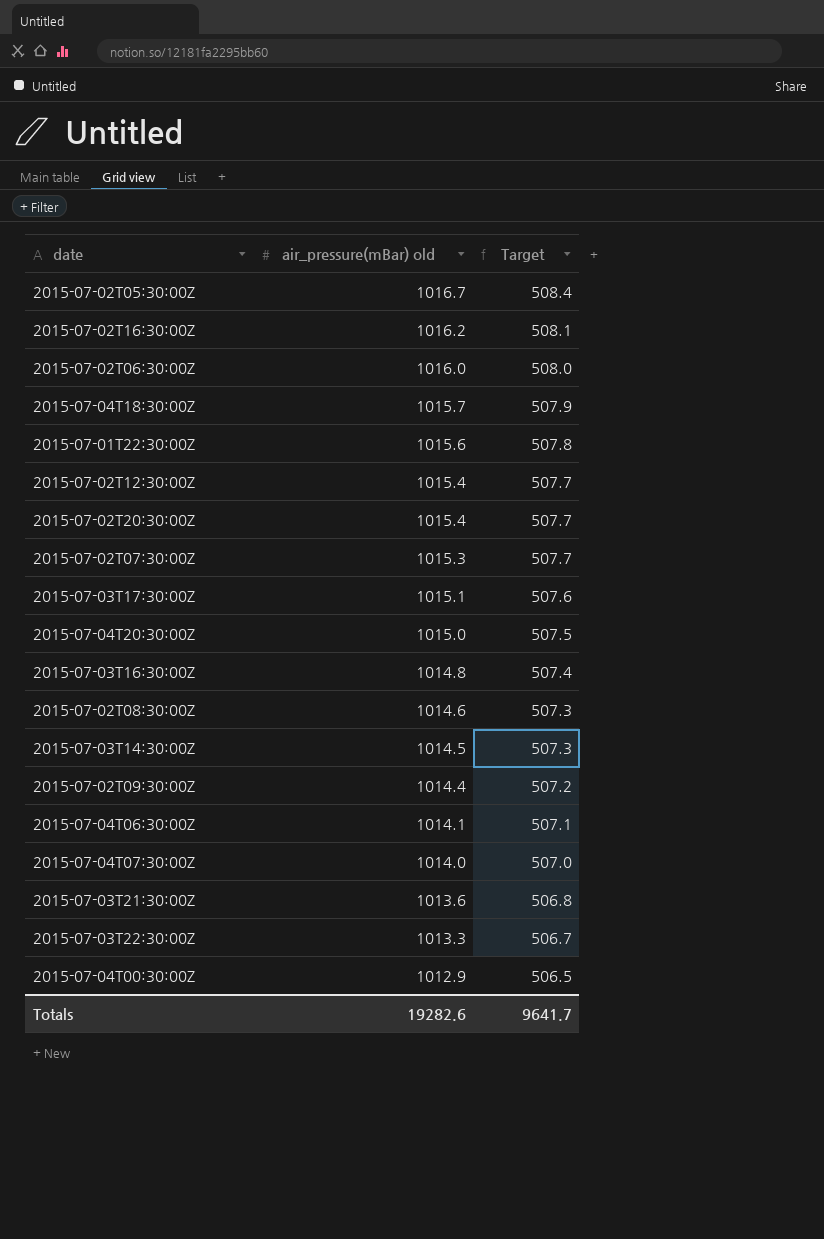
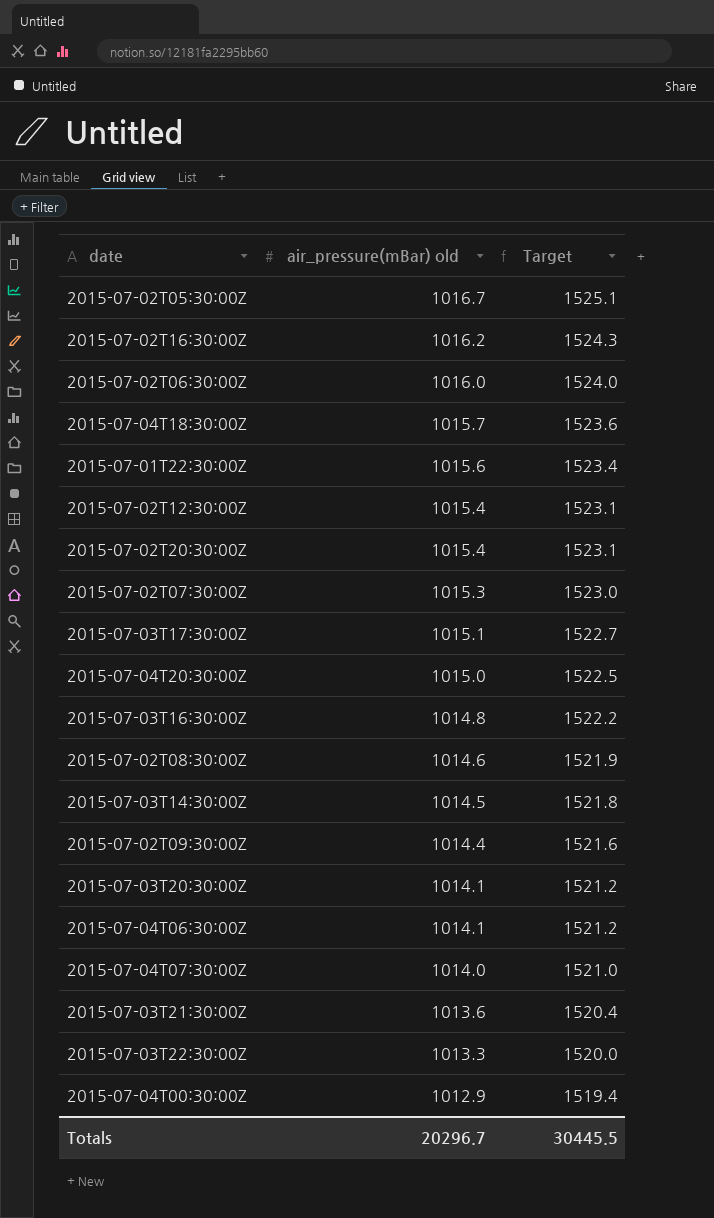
column Target | formula: [air_pressure(mBar) old] * 0.5 -> [air_pressure(mBar) old] * 1.5
row 2015-07-03T20:30:00Z: none -> 1014.1 | 1521.2
Totals | air_pressure(mBar) old: 19282.6 -> 20296.7
Totals | Target: 9641.7 -> 30445.5

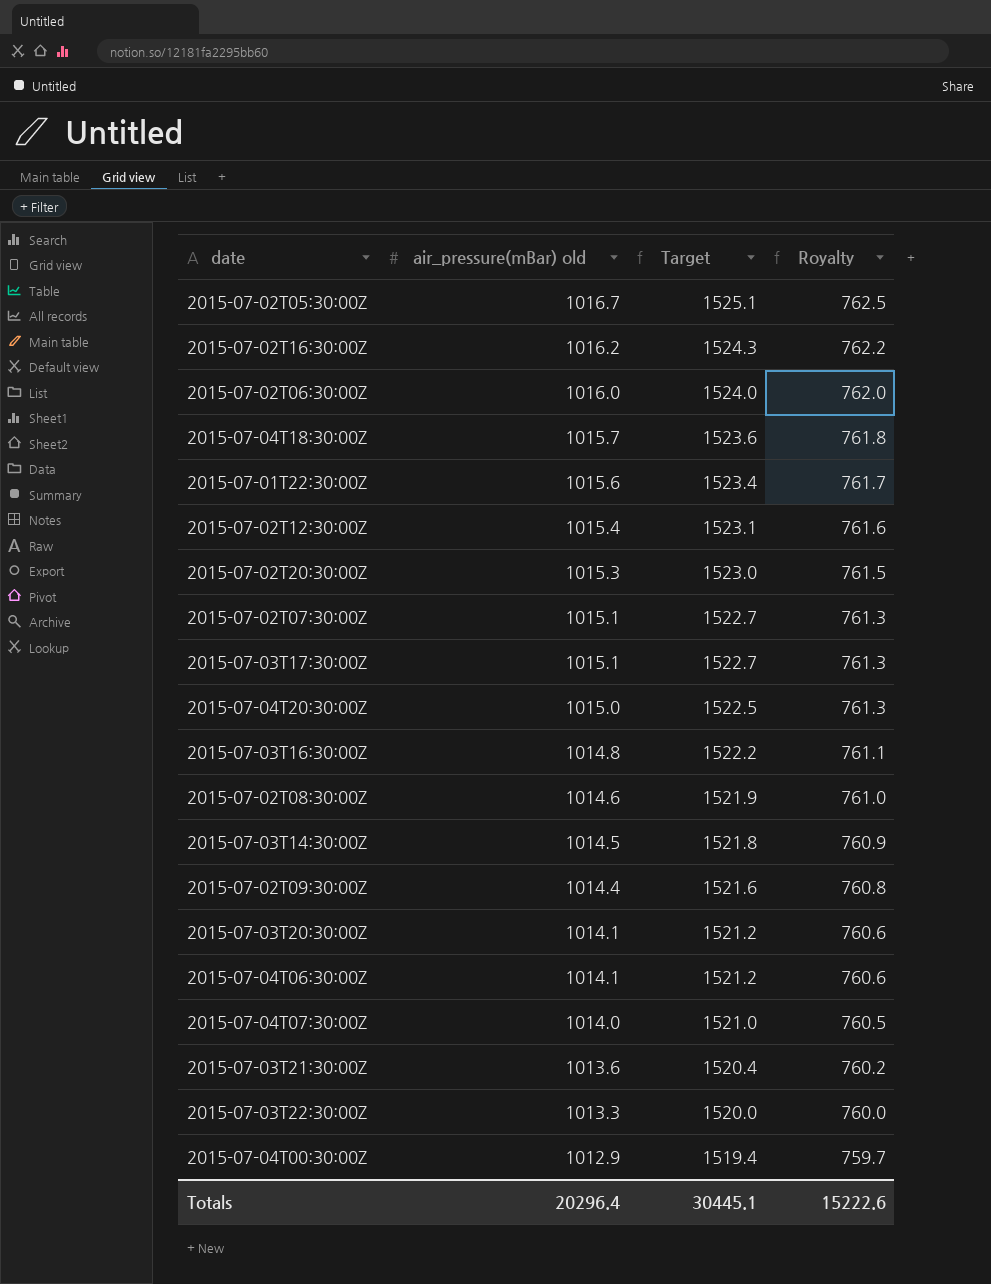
column Royalty | formula: none -> [air_pressure(mBar) old] * 0.75
2015-07-02T20:30:00Z | air_pressure(mBar) old: 1015.4 -> 1015.3
2015-07-02T20:30:00Z | Target: 1523.1 -> 1523.0
2015-07-02T07:30:00Z | air_pressure(mBar) old: 1015.3 -> 1015.1
2015-07-02T07:30:00Z | Target: 1523.0 -> 1522.7
Totals | air_pressure(mBar) old: 20296.7 -> 20296.4
Totals | Target: 30445.5 -> 30445.1

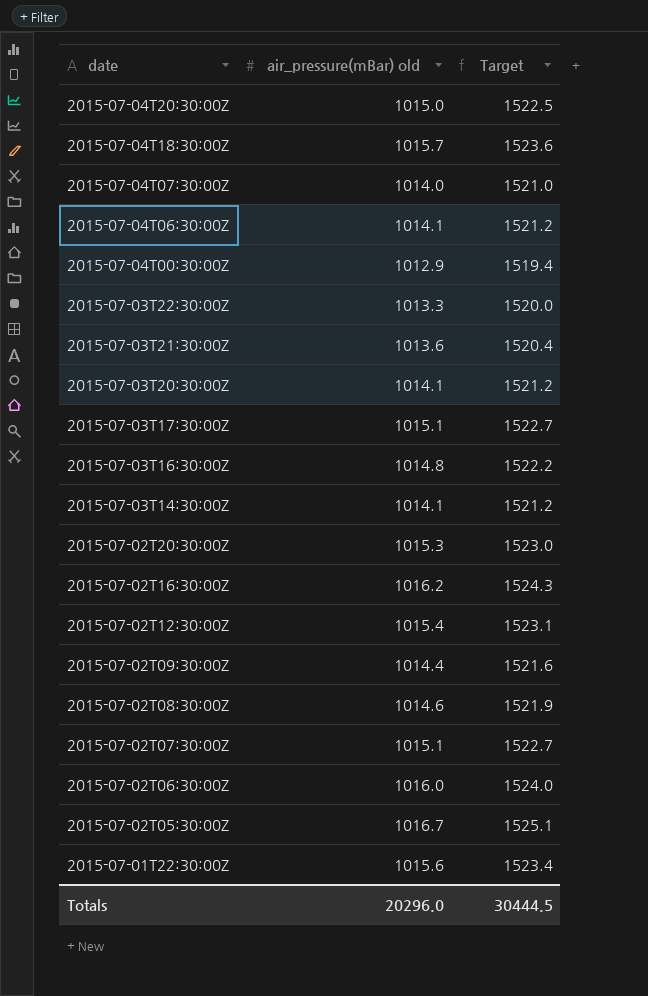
row order: air_pressure(mBar) old descending -> date descending
column Royalty | formula: [air_pressure(mBar) old] * 0.75 -> none
2015-07-03T14:30:00Z | air_pressure(mBar) old: 1014.5 -> 1014.1
2015-07-03T14:30:00Z | Target: 1521.8 -> 1521.2
Totals | air_pressure(mBar) old: 20296.4 -> 20296.0
Totals | Target: 30445.1 -> 30444.5

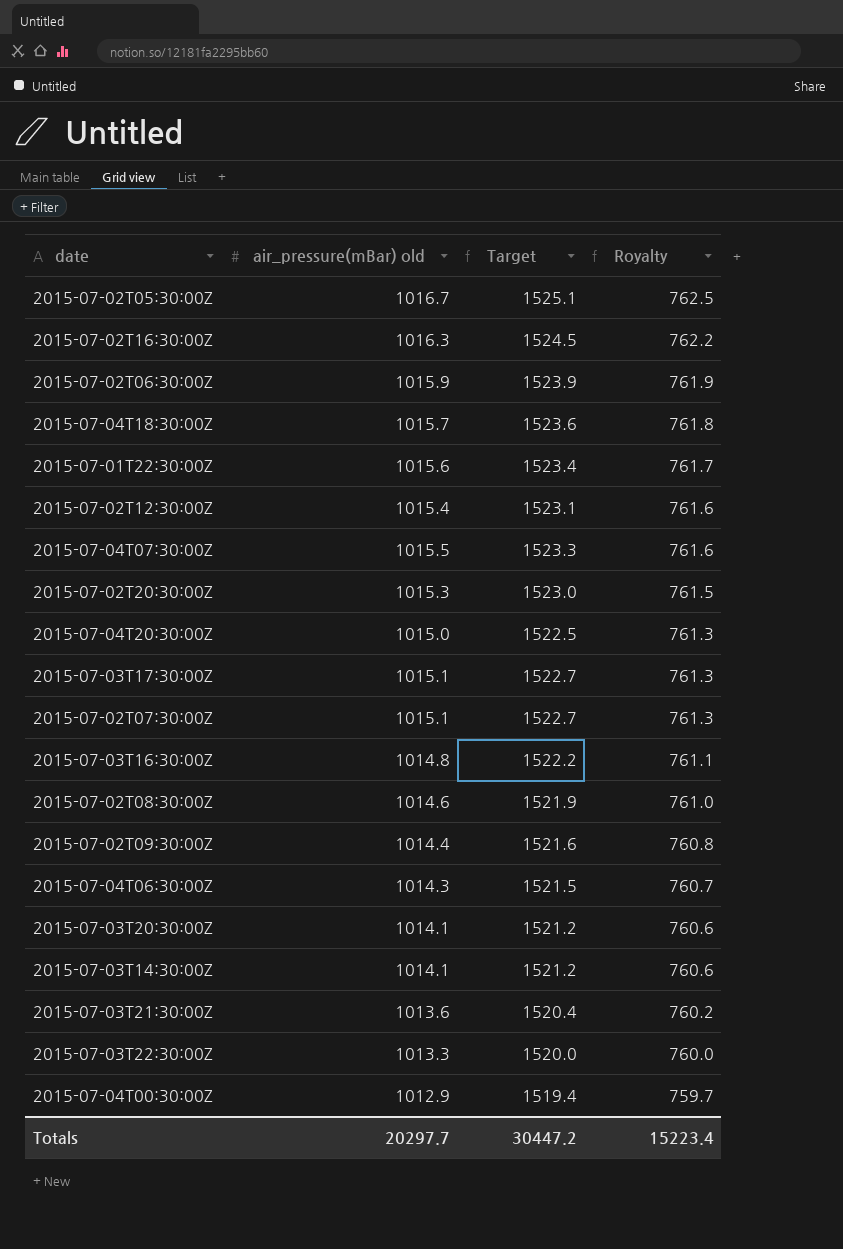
row order: date descending -> Royalty descending
column Royalty | formula: none -> [air_pressure(mBar) old] * 0.75
2015-07-02T16:30:00Z | air_pressure(mBar) old: 1016.2 -> 1016.3
2015-07-02T16:30:00Z | Target: 1524.3 -> 1524.5
2015-07-02T06:30:00Z | air_pressure(mBar) old: 1016.0 -> 1015.9
2015-07-02T06:30:00Z | Target: 1524.0 -> 1523.9
2015-07-04T07:30:00Z | air_pressure(mBar) old: 1014.0 -> 1015.5
2015-07-04T07:30:00Z | Target: 1521.0 -> 1523.3
2015-07-04T06:30:00Z | air_pressure(mBar) old: 1014.1 -> 1014.3
2015-07-04T06:30:00Z | Target: 1521.2 -> 1521.5
Totals | air_pressure(mBar) old: 20296.0 -> 20297.7
Totals | Target: 30444.5 -> 30447.2

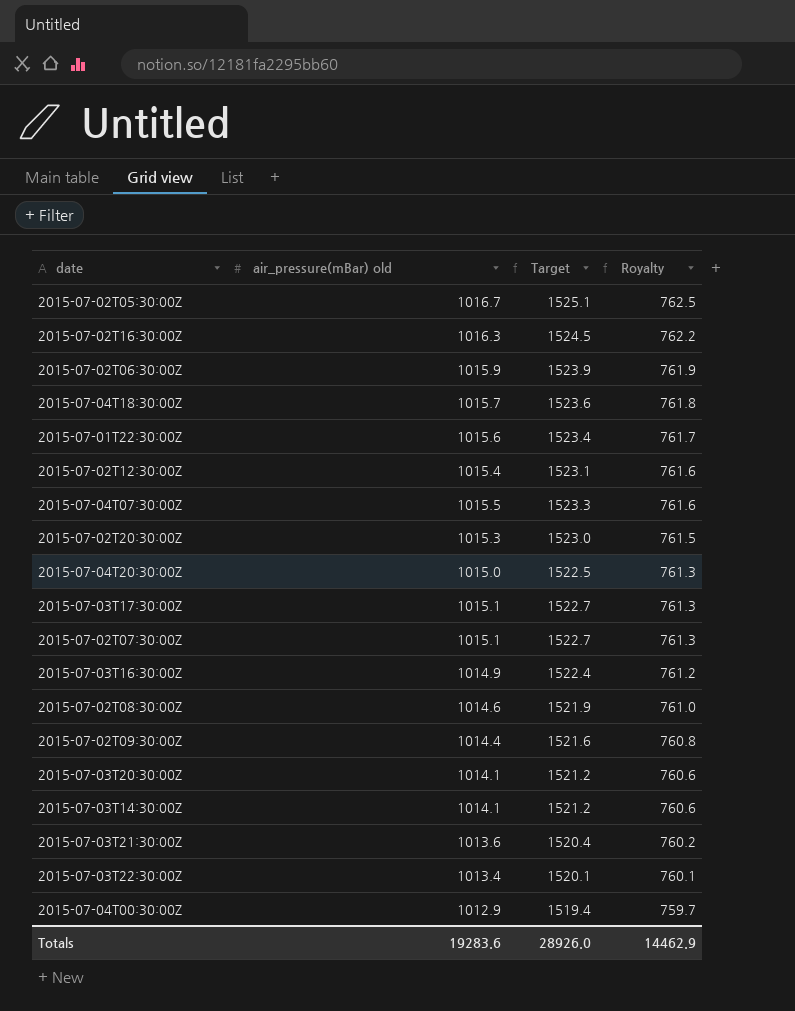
row 2015-07-04T06:30:00Z: 1014.3 | 1521.5 | 760.7 -> none
2015-07-03T16:30:00Z | air_pressure(mBar) old: 1014.8 -> 1014.9
2015-07-03T16:30:00Z | Target: 1522.2 -> 1522.4
2015-07-03T16:30:00Z | Royalty: 761.1 -> 761.2
2015-07-03T22:30:00Z | air_pressure(mBar) old: 1013.3 -> 1013.4
2015-07-03T22:30:00Z | Target: 1520.0 -> 1520.1
2015-07-03T22:30:00Z | Royalty: 760.0 -> 760.1
Totals | air_pressure(mBar) old: 20297.7 -> 19283.6
Totals | Target: 30447.2 -> 28926.0
Totals | Royalty: 15223.4 -> 14462.9

